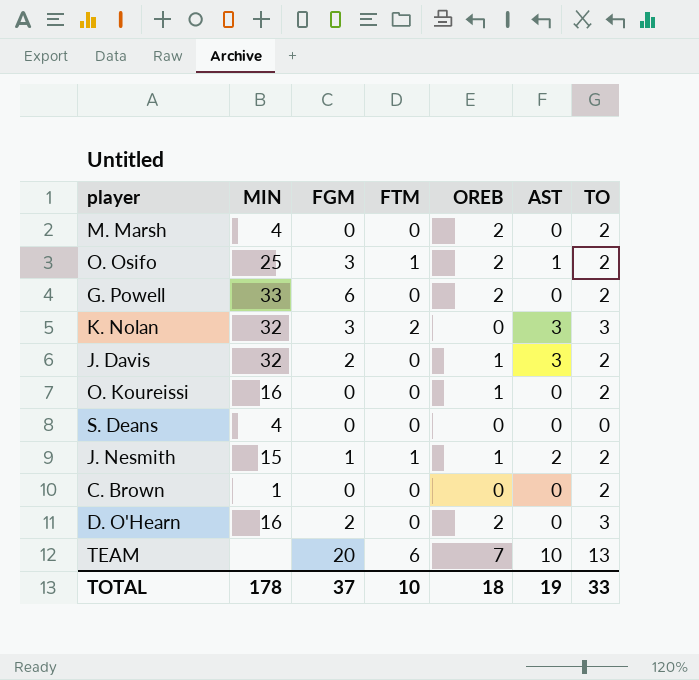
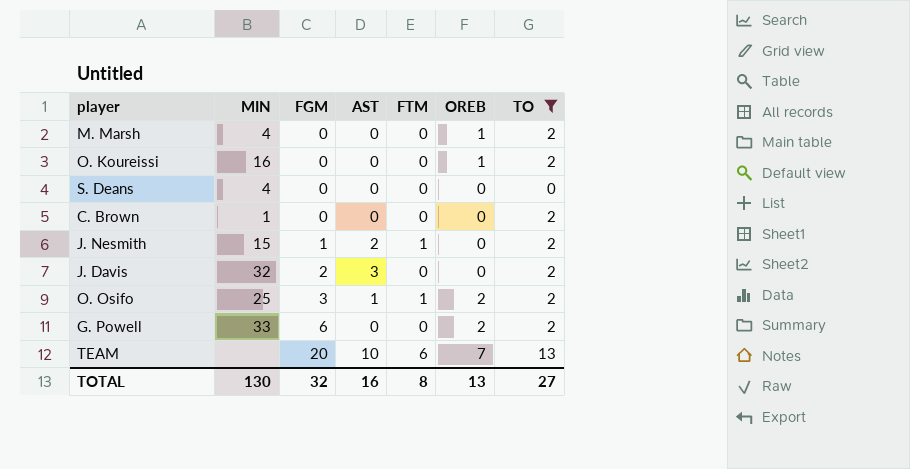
filter: none -> TO != 3
row order: none -> FGM ascending
column AST | position: 6 -> 4
M. Marsh | OREB: 2 -> 1
J. Nesmith | OREB: 1 -> 0
J. Davis | OREB: 1 -> 0
TOTAL | MIN: 178 -> 130
TOTAL | FGM: 37 -> 32
TOTAL | AST: 19 -> 16
TOTAL | FTM: 10 -> 8
TOTAL | OREB: 18 -> 13
TOTAL | TO: 33 -> 27

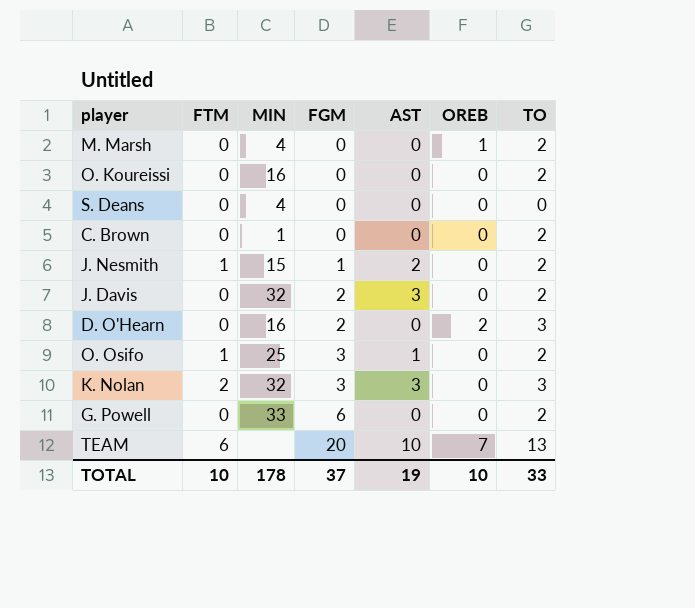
filter: TO != 3 -> none
column FTM | position: 5 -> 2
O. Koureissi | OREB: 1 -> 0
O. Osifo | OREB: 2 -> 0
G. Powell | OREB: 2 -> 0
TOTAL | FTM: 8 -> 10
TOTAL | MIN: 130 -> 178
TOTAL | FGM: 32 -> 37
TOTAL | AST: 16 -> 19
TOTAL | OREB: 13 -> 10
TOTAL | TO: 27 -> 33

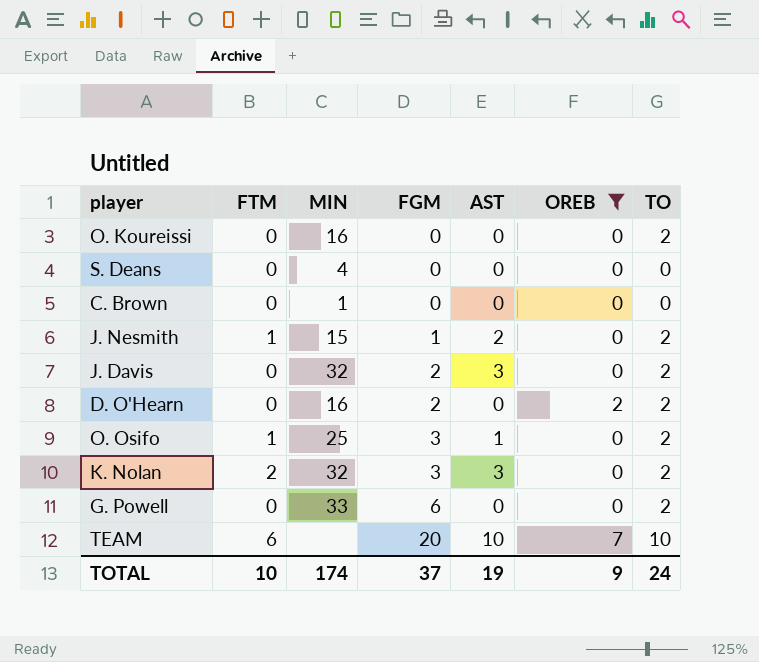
filter: none -> OREB != 1
C. Brown | TO: 2 -> 0
D. O'Hearn | TO: 3 -> 2
K. Nolan | TO: 3 -> 2
TEAM | TO: 13 -> 10
TOTAL | MIN: 178 -> 174
TOTAL | OREB: 10 -> 9
TOTAL | TO: 33 -> 24

